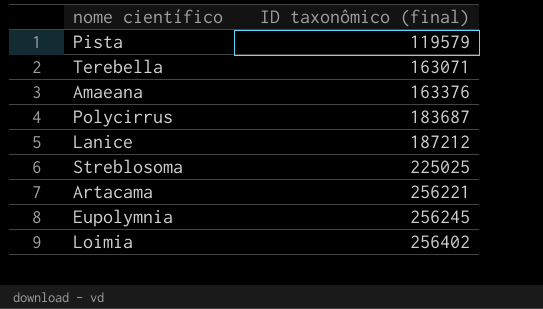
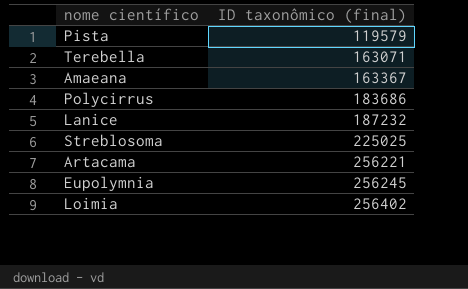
Amaeana | ID taxonômico (final): 163376 -> 163367
Polycirrus | ID taxonômico (final): 183687 -> 183686
Lanice | ID taxonômico (final): 187212 -> 187232

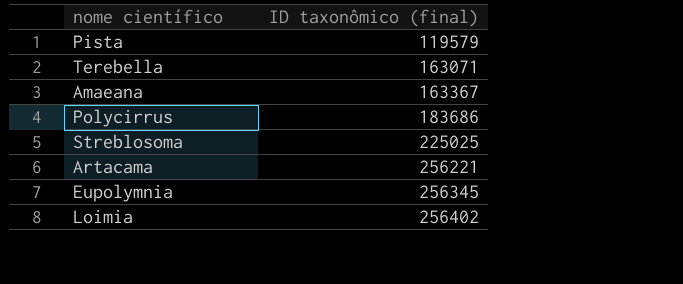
row Lanice: 187232 -> none
Eupolymnia | ID taxonômico (final): 256245 -> 256345

